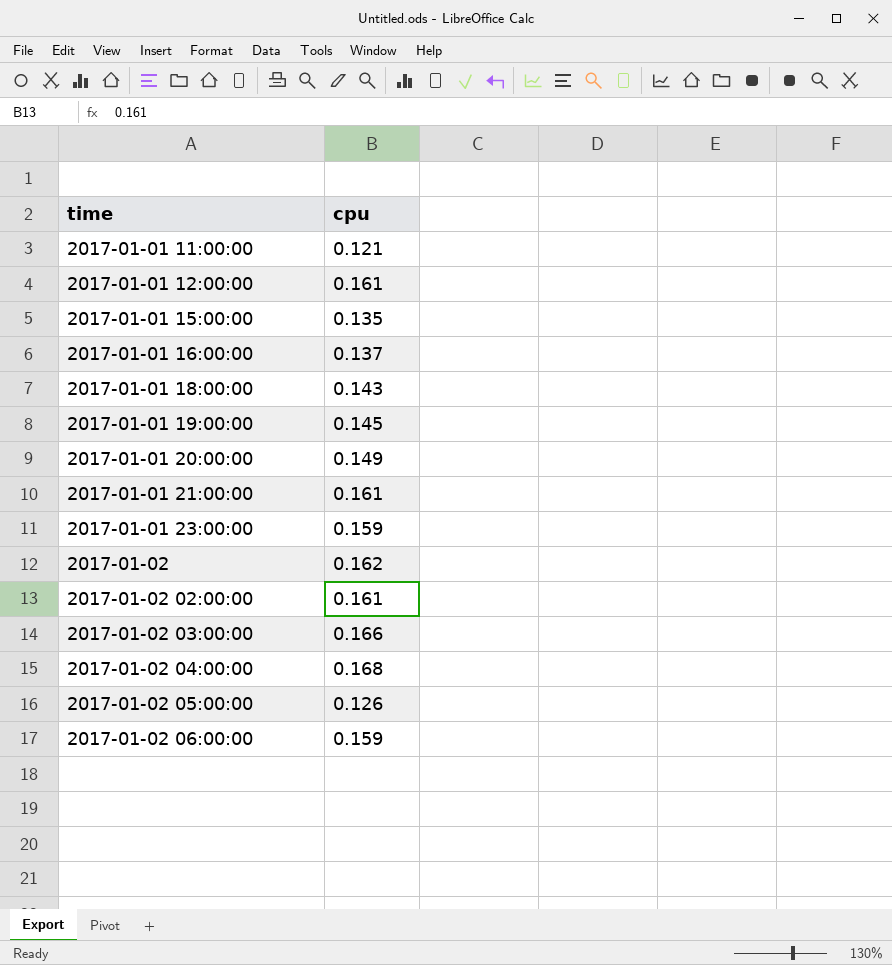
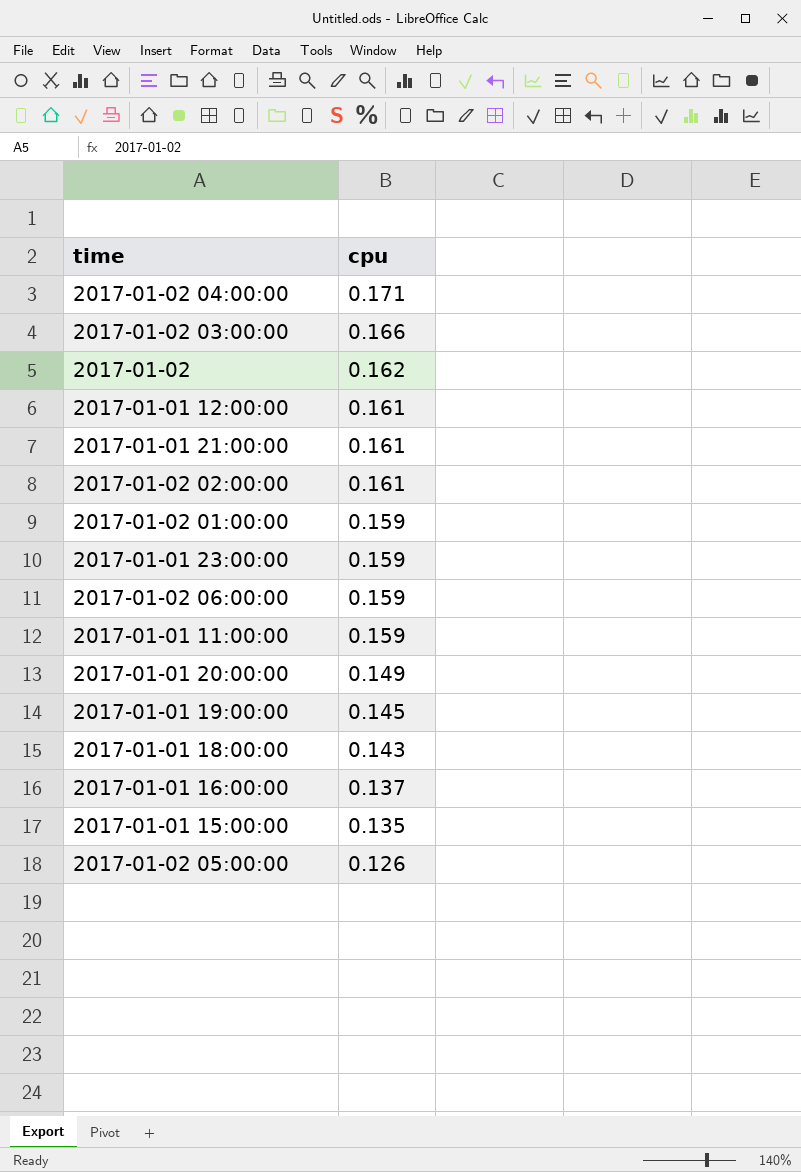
row order: time ascending -> cpu descending
2017-01-02 04:00:00 | cpu: 0.168 -> 0.171
row 2017-01-02 01:00:00: none -> 0.159
2017-01-01 11:00:00 | cpu: 0.121 -> 0.159

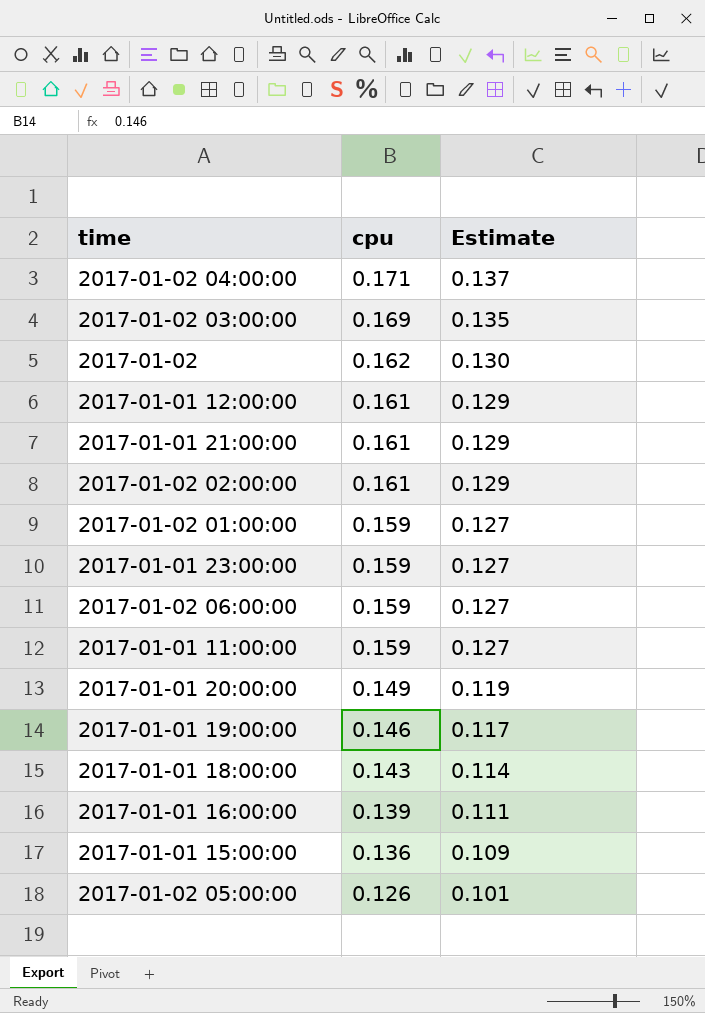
column Estimate | formula: none -> [cpu] * 0.8
2017-01-02 03:00:00 | cpu: 0.166 -> 0.169
2017-01-01 19:00:00 | cpu: 0.145 -> 0.146
2017-01-01 16:00:00 | cpu: 0.137 -> 0.139
2017-01-01 15:00:00 | cpu: 0.135 -> 0.136

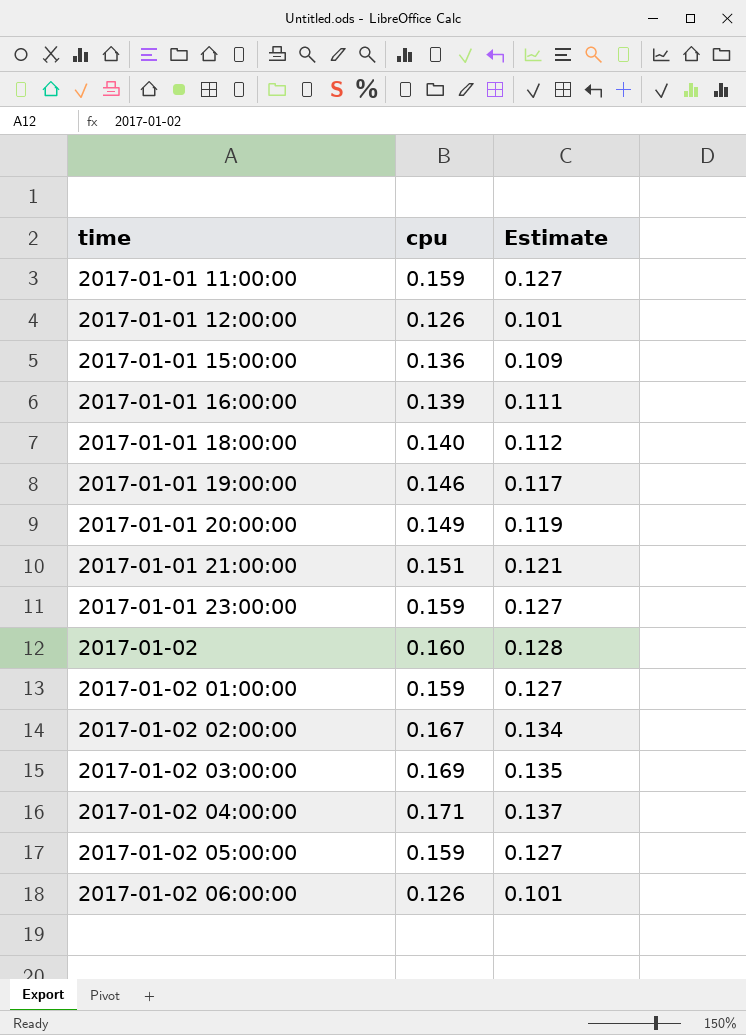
row order: cpu descending -> time ascending
2017-01-01 12:00:00 | cpu: 0.161 -> 0.126
2017-01-01 12:00:00 | Estimate: 0.129 -> 0.101
2017-01-01 18:00:00 | cpu: 0.143 -> 0.140
2017-01-01 18:00:00 | Estimate: 0.114 -> 0.112
2017-01-01 21:00:00 | cpu: 0.161 -> 0.151
2017-01-01 21:00:00 | Estimate: 0.129 -> 0.121
2017-01-02 | cpu: 0.162 -> 0.160
2017-01-02 | Estimate: 0.130 -> 0.128
2017-01-02 02:00:00 | cpu: 0.161 -> 0.167
2017-01-02 02:00:00 | Estimate: 0.129 -> 0.134
2017-01-02 05:00:00 | cpu: 0.126 -> 0.159
2017-01-02 05:00:00 | Estimate: 0.101 -> 0.127
2017-01-02 06:00:00 | cpu: 0.159 -> 0.126
2017-01-02 06:00:00 | Estimate: 0.127 -> 0.101

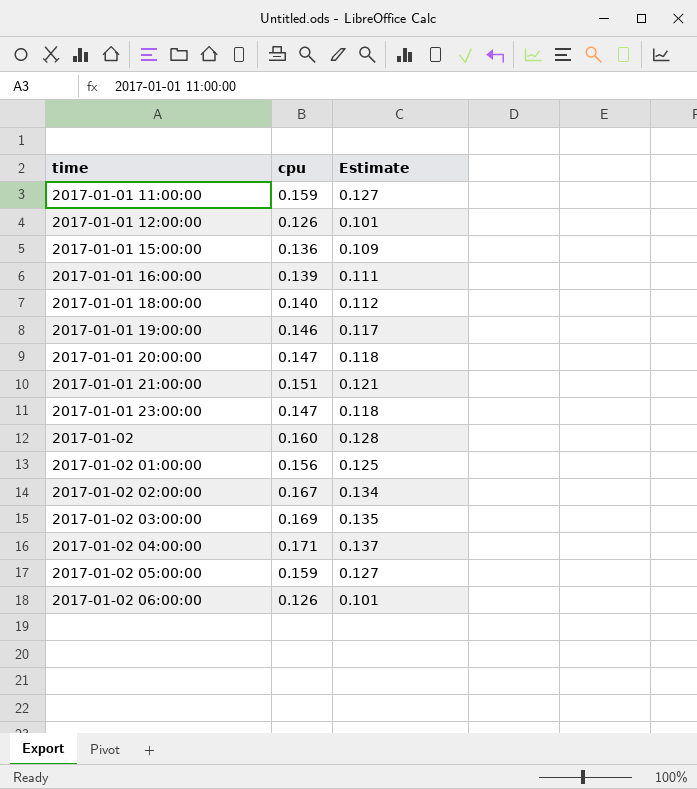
2017-01-01 20:00:00 | cpu: 0.149 -> 0.147
2017-01-01 20:00:00 | Estimate: 0.119 -> 0.118
2017-01-01 23:00:00 | cpu: 0.159 -> 0.147
2017-01-01 23:00:00 | Estimate: 0.127 -> 0.118
2017-01-02 01:00:00 | cpu: 0.159 -> 0.156
2017-01-02 01:00:00 | Estimate: 0.127 -> 0.125

